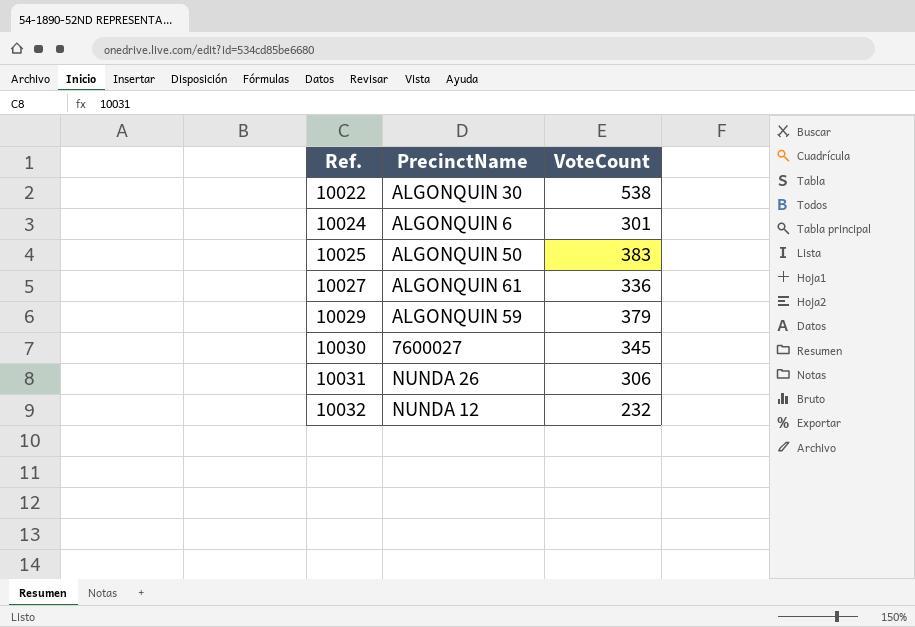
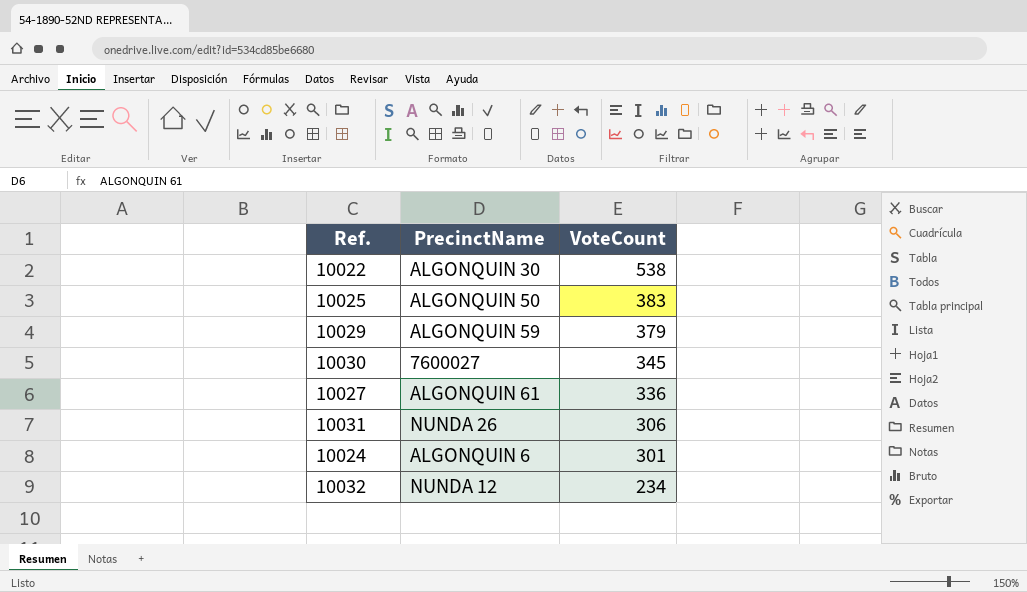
row order: Ref. ascending -> VoteCount descending
10032 | VoteCount: 232 -> 234

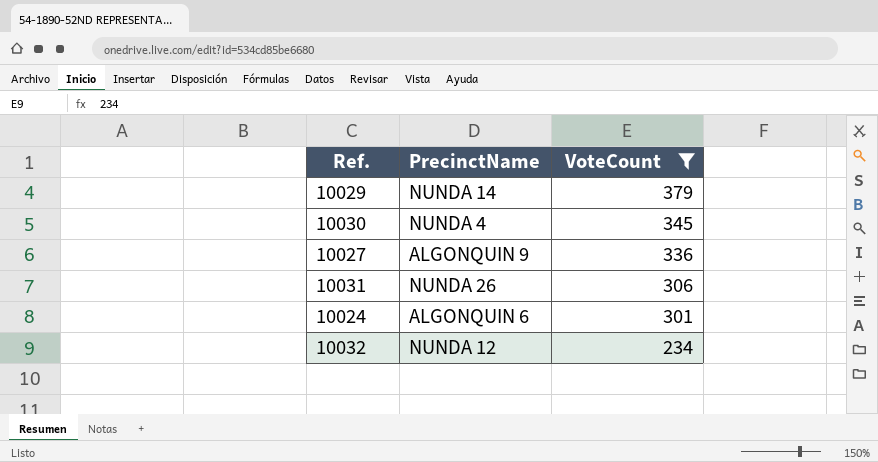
filter: none -> VoteCount <= 379
10029 | PrecinctName: ALGONQUIN 59 -> NUNDA 14
10030 | PrecinctName: 7600027 -> NUNDA 4
10027 | PrecinctName: ALGONQUIN 61 -> ALGONQUIN 9

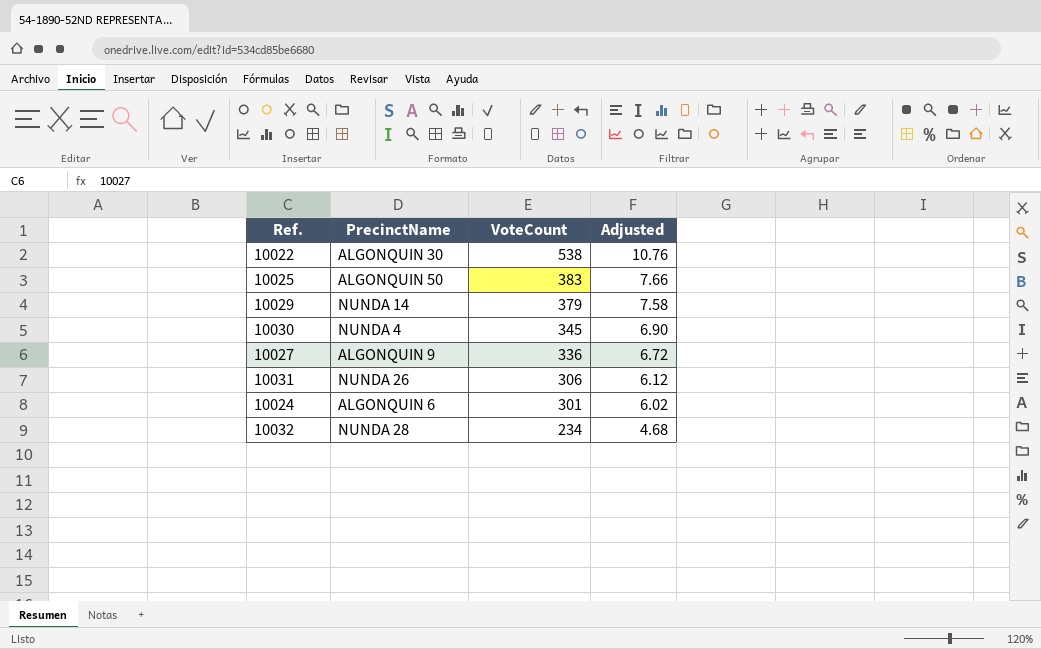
filter: VoteCount <= 379 -> none
column Adjusted | formula: none -> [VoteCount] * 0.02
10032 | PrecinctName: NUNDA 12 -> NUNDA 28

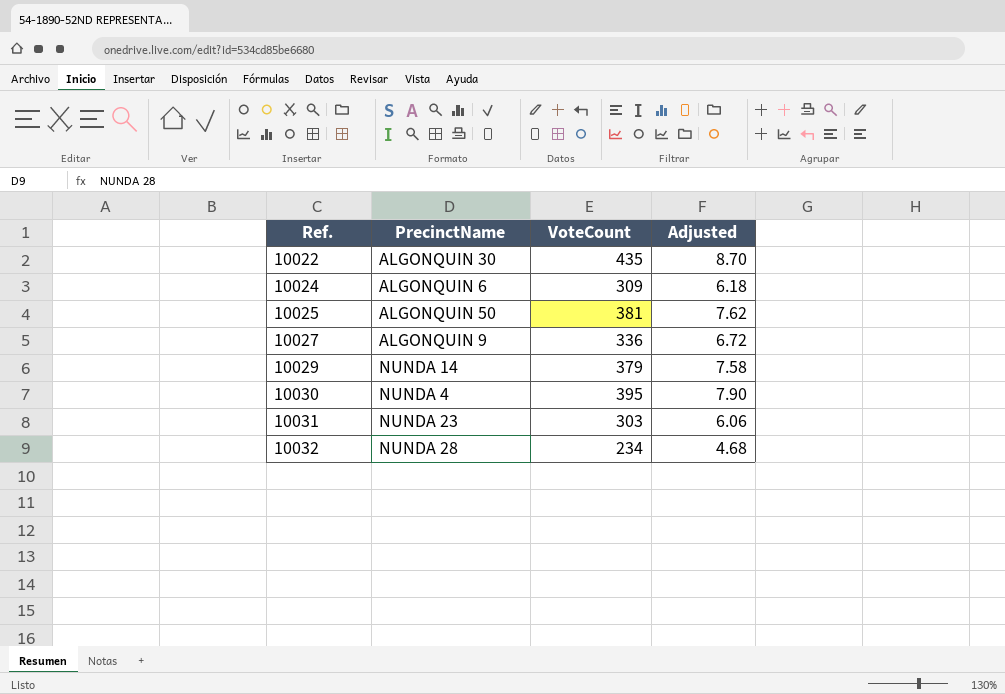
row order: VoteCount descending -> Ref. ascending
10022 | VoteCount: 538 -> 435
10022 | Adjusted: 10.76 -> 8.70
10024 | VoteCount: 301 -> 309
10024 | Adjusted: 6.02 -> 6.18
10025 | VoteCount: 383 -> 381
10025 | Adjusted: 7.66 -> 7.62
10030 | VoteCount: 345 -> 395
10030 | Adjusted: 6.90 -> 7.90
10031 | PrecinctName: NUNDA 26 -> NUNDA 23
10031 | VoteCount: 306 -> 303
10031 | Adjusted: 6.12 -> 6.06

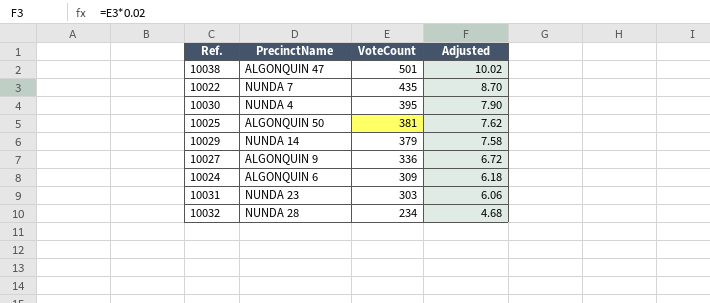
row order: Ref. ascending -> VoteCount descending
row 10038: none -> ALGONQUIN 47 | 501 | 10.02
10022 | PrecinctName: ALGONQUIN 30 -> NUNDA 7

